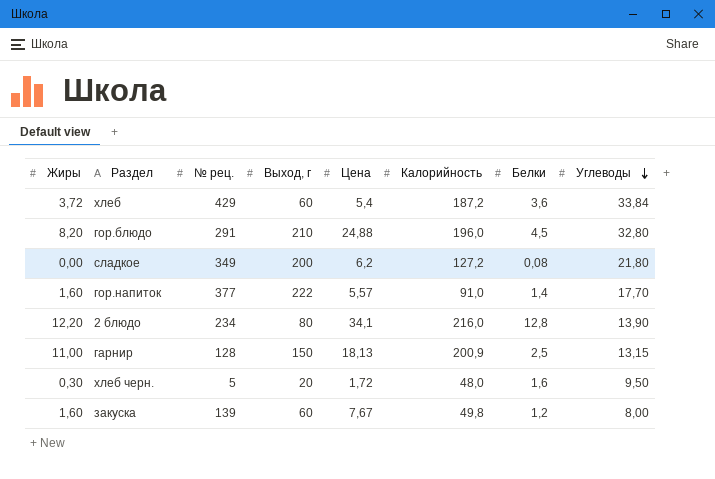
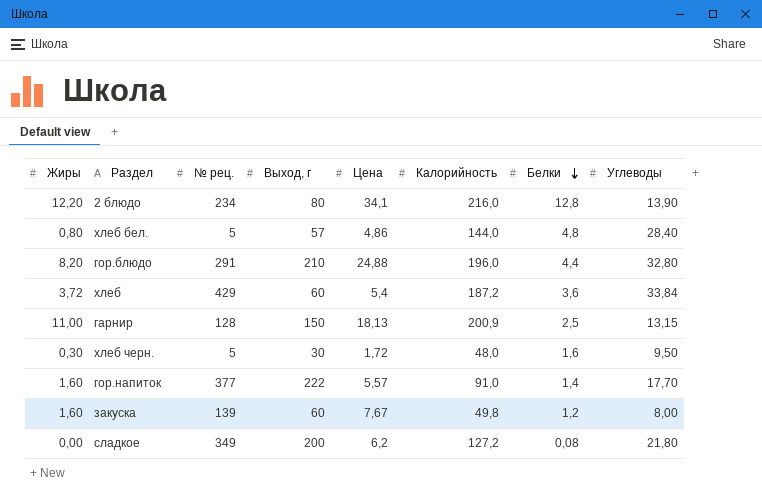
row order: Углеводы descending -> Белки descending
row хлеб бел.: none -> 0,80 | 5 | 57 | 4,86 | 144,0 | 4,8 | 28,40
гор.блюдо | Белки: 4,5 -> 4,4
хлеб черн. | Выход, г: 20 -> 30

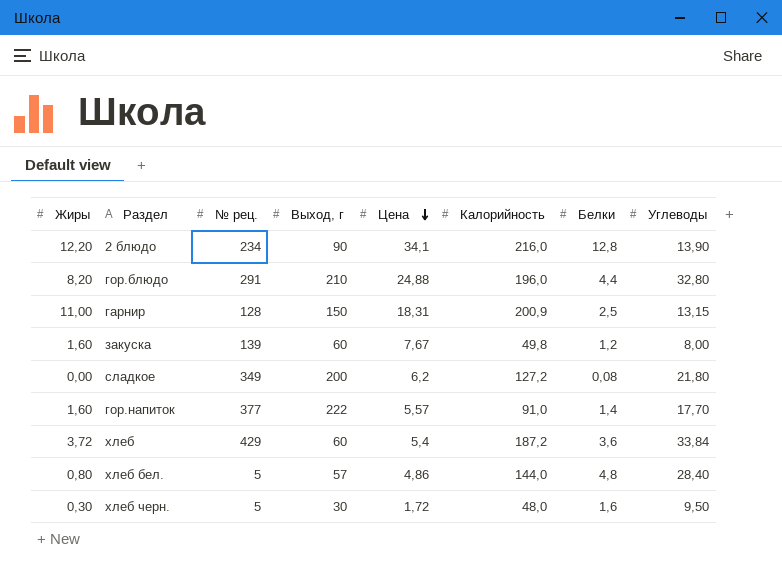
row order: Белки descending -> Цена descending
2 блюдо | Выход, г: 80 -> 90
гарнир | Цена: 18,13 -> 18,31

